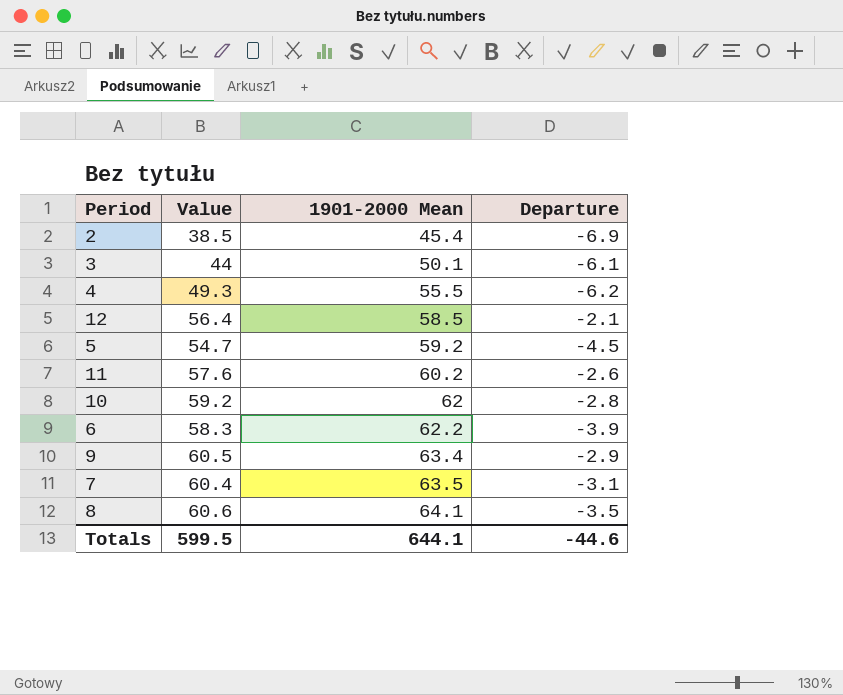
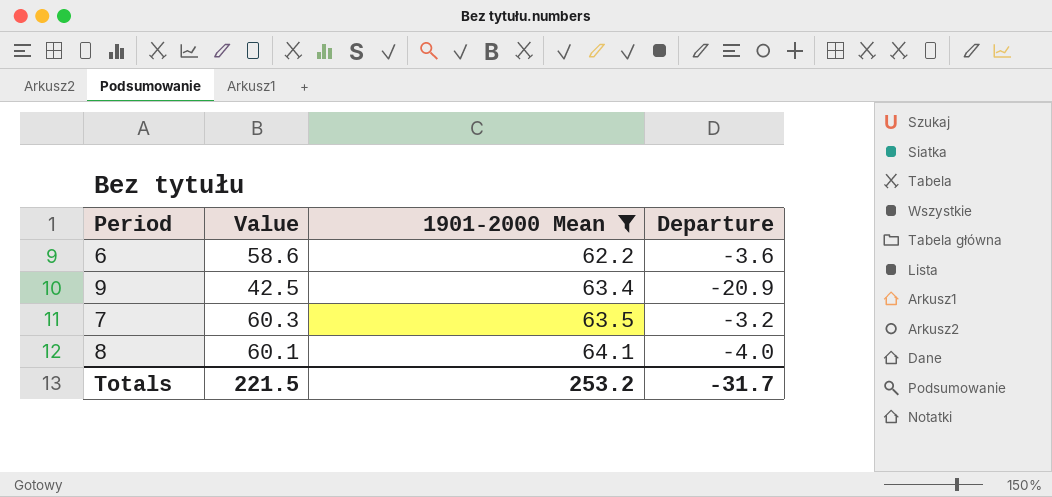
filter: none -> 1901-2000 Mean >= 62.2
6 | Value: 58.3 -> 58.6
6 | Departure: -3.9 -> -3.6
9 | Value: 60.5 -> 42.5
9 | Departure: -2.9 -> -20.9
7 | Value: 60.4 -> 60.3
7 | Departure: -3.1 -> -3.2
8 | Value: 60.6 -> 60.1
8 | Departure: -3.5 -> -4.0
Totals | Value: 599.5 -> 221.5
Totals | 1901-2000 Mean: 644.1 -> 253.2
Totals | Departure: -44.6 -> -31.7

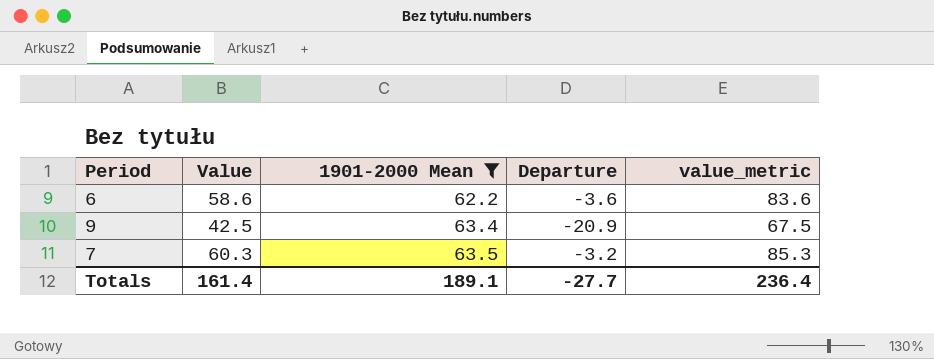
column value_metric | formula: none -> [Value] + 25
row 8: 60.1 | 64.1 | -4.0 -> none
Totals | Value: 221.5 -> 161.4
Totals | 1901-2000 Mean: 253.2 -> 189.1
Totals | Departure: -31.7 -> -27.7

